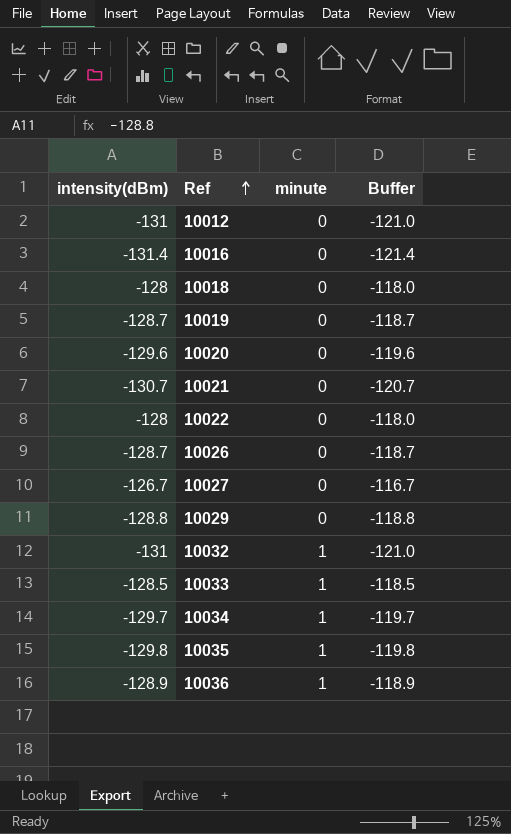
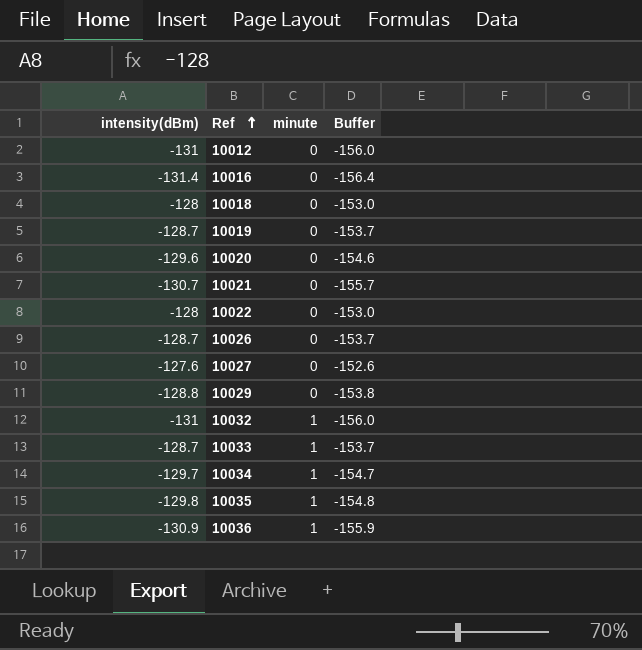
column Buffer | formula: [intensity(dBm)] + 10 -> [intensity(dBm)] - 25
10027 | intensity(dBm): -126.7 -> -127.6
10033 | intensity(dBm): -128.5 -> -128.7
10036 | intensity(dBm): -128.9 -> -130.9

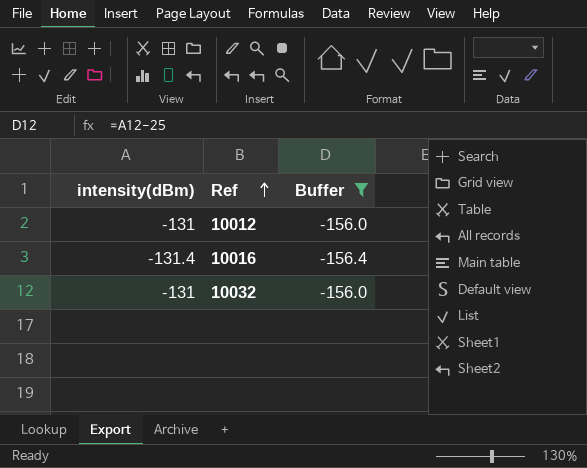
filter: none -> Buffer <= -156.0
column minute | position: 3 -> none

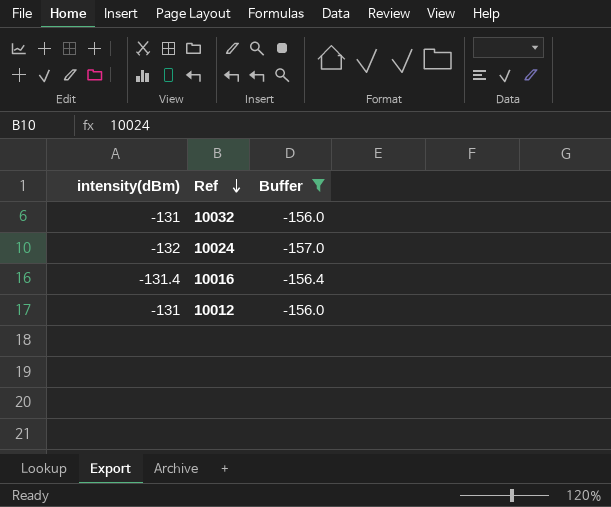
row order: Ref ascending -> Ref descending
row 10024: none -> -132 | -157.0

